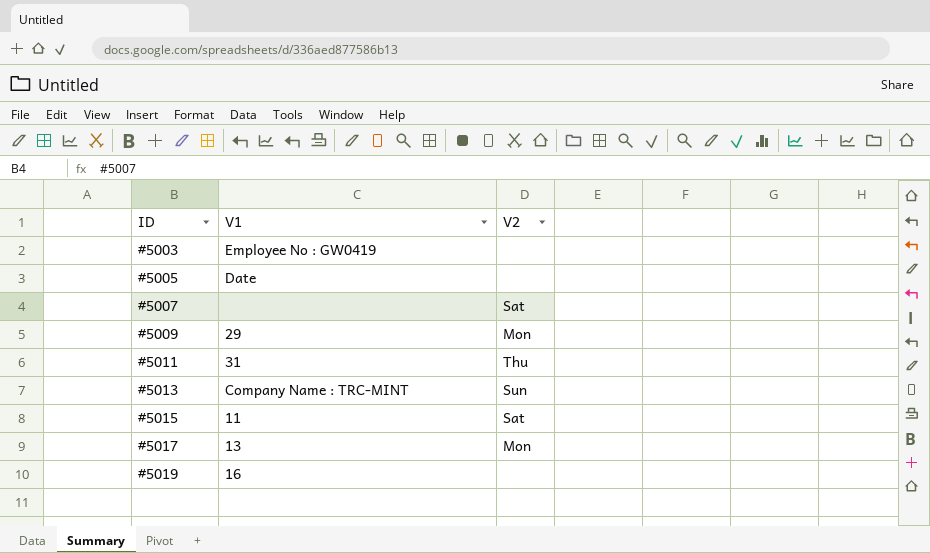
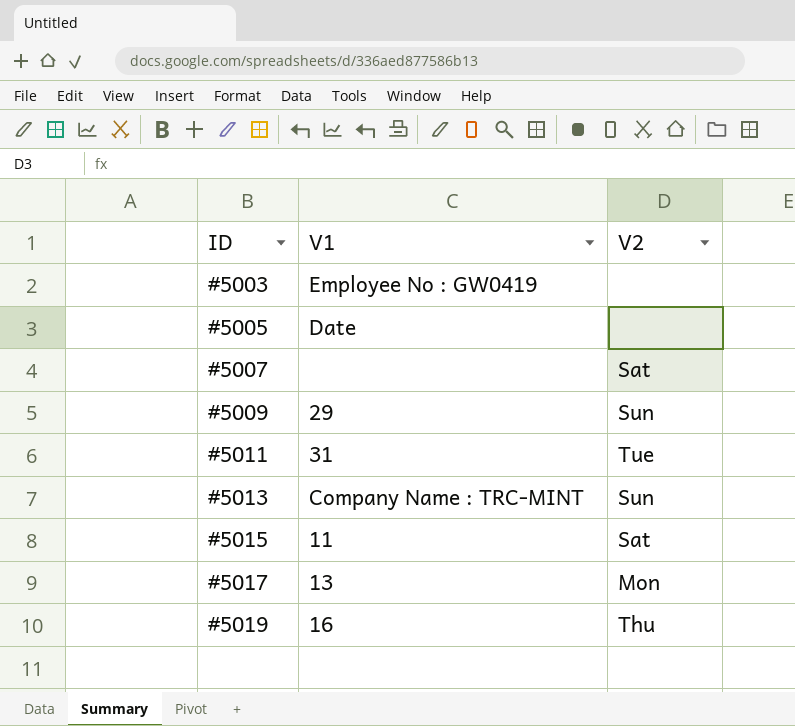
#5009 | V2: Mon -> Sun
#5011 | V2: Thu -> Tue
#5019 | V2: none -> Thu

